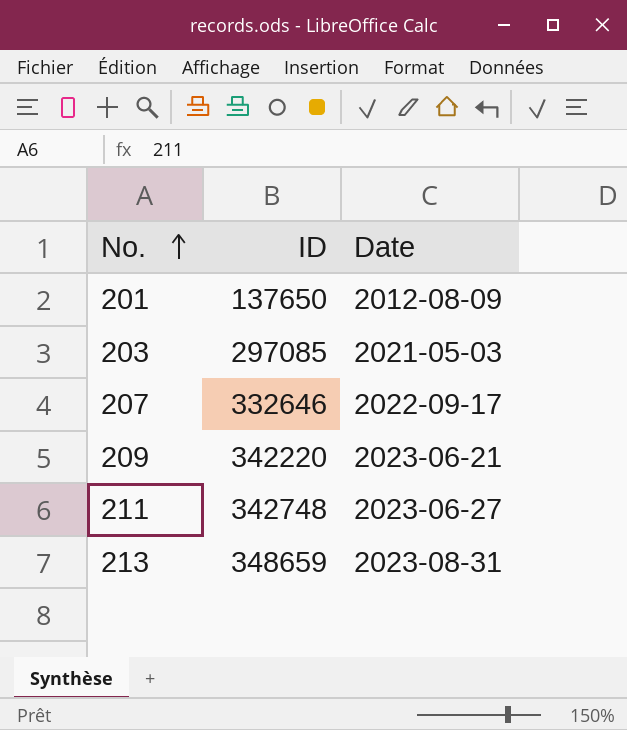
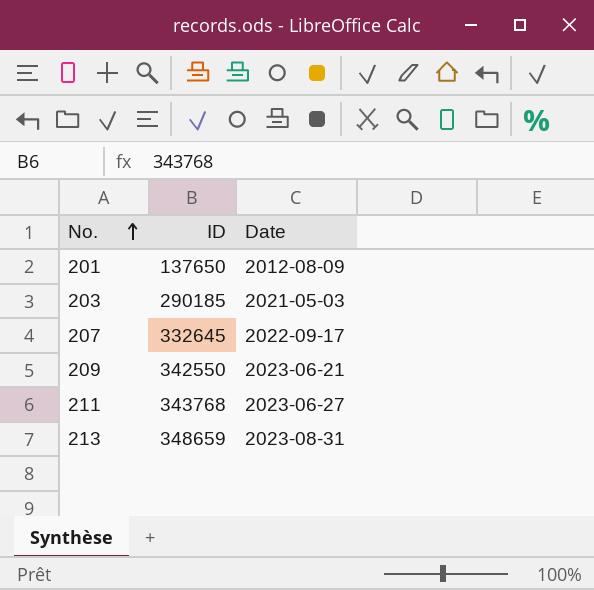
203 | ID: 297085 -> 290185
207 | ID: 332646 -> 332645
209 | ID: 342220 -> 342550
211 | ID: 342748 -> 343768

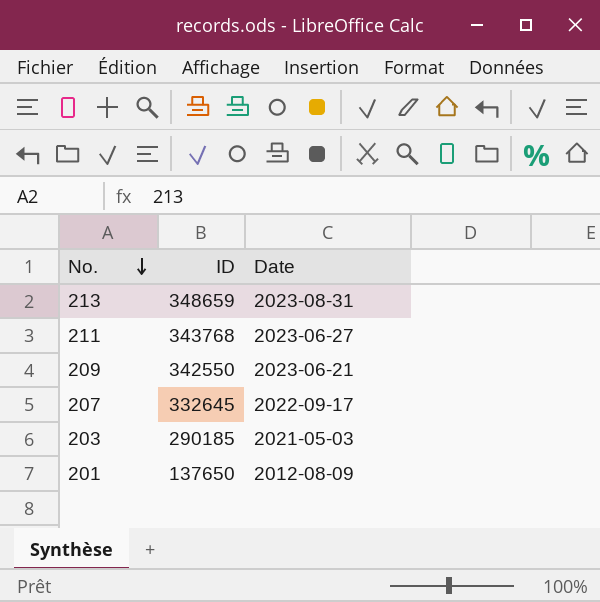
row order: No. ascending -> No. descending

